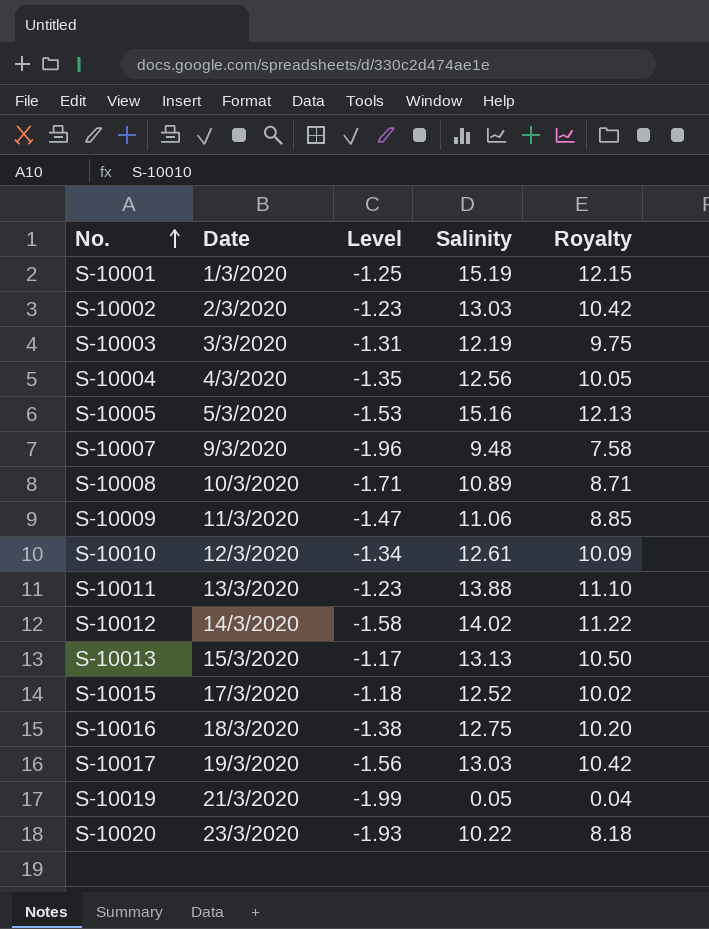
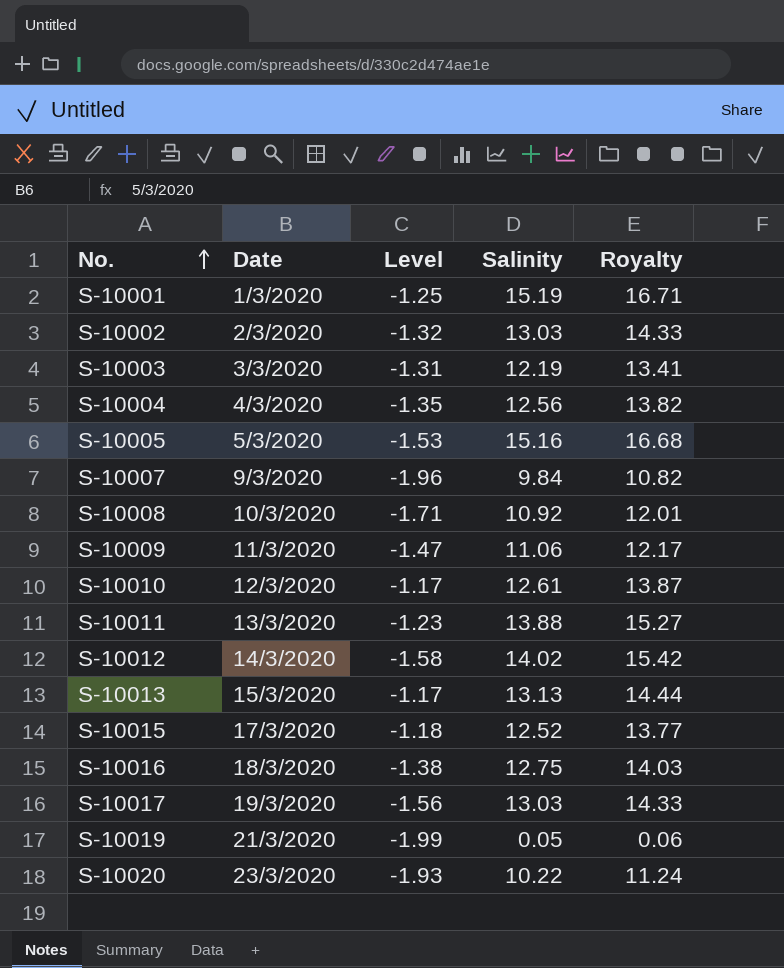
column Royalty | formula: [Salinity] * 0.8 -> [Salinity] * 1.1
S-10002 | Level: -1.23 -> -1.32
S-10007 | Salinity: 9.48 -> 9.84
S-10008 | Salinity: 10.89 -> 10.92
S-10010 | Level: -1.34 -> -1.17

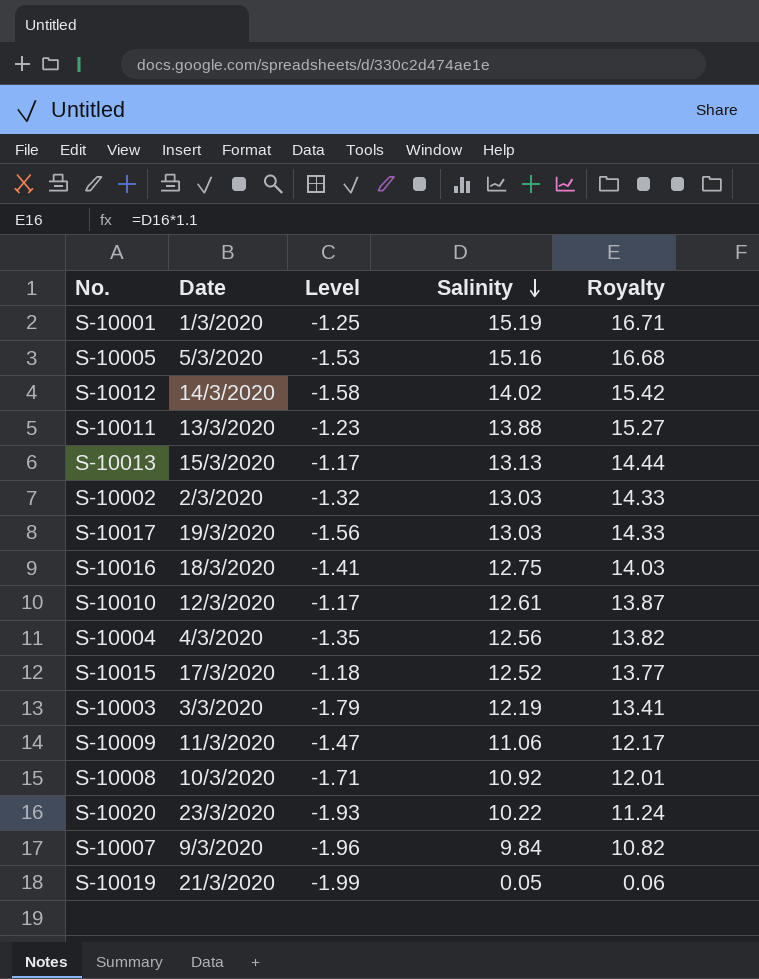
row order: No. ascending -> Salinity descending
S-10016 | Level: -1.38 -> -1.41
S-10003 | Level: -1.31 -> -1.79

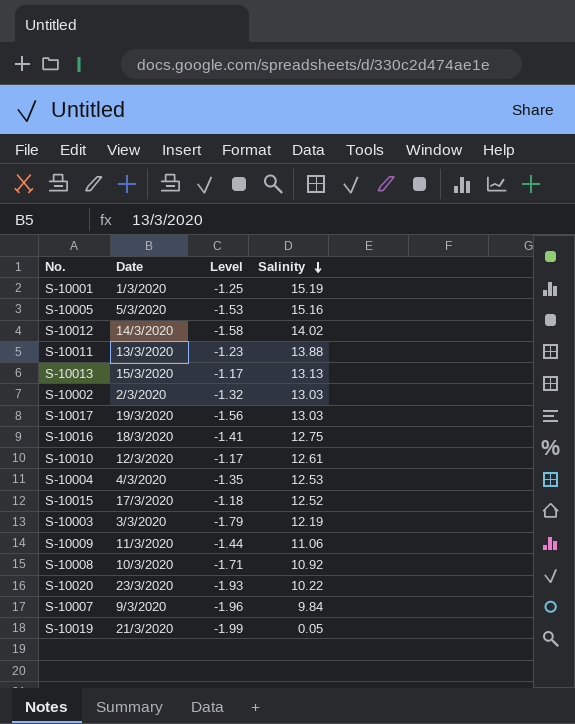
column Royalty | formula: [Salinity] * 1.1 -> none
S-10004 | Salinity: 12.56 -> 12.53
S-10009 | Level: -1.47 -> -1.44

